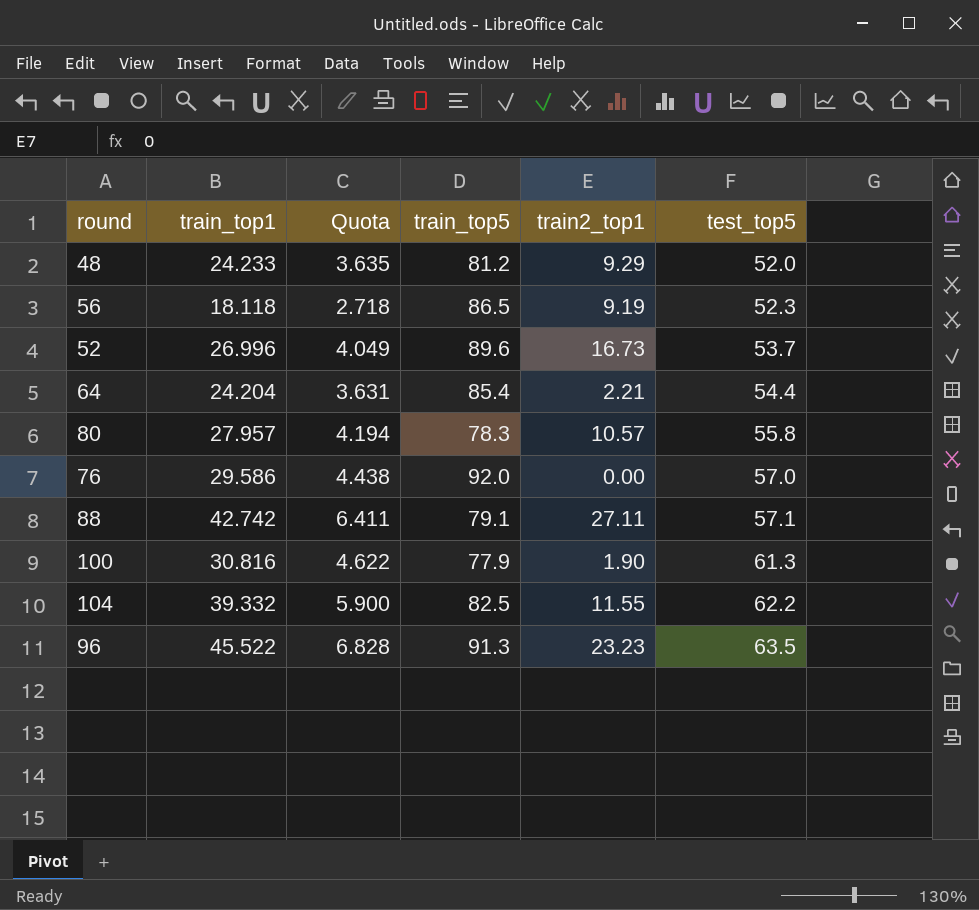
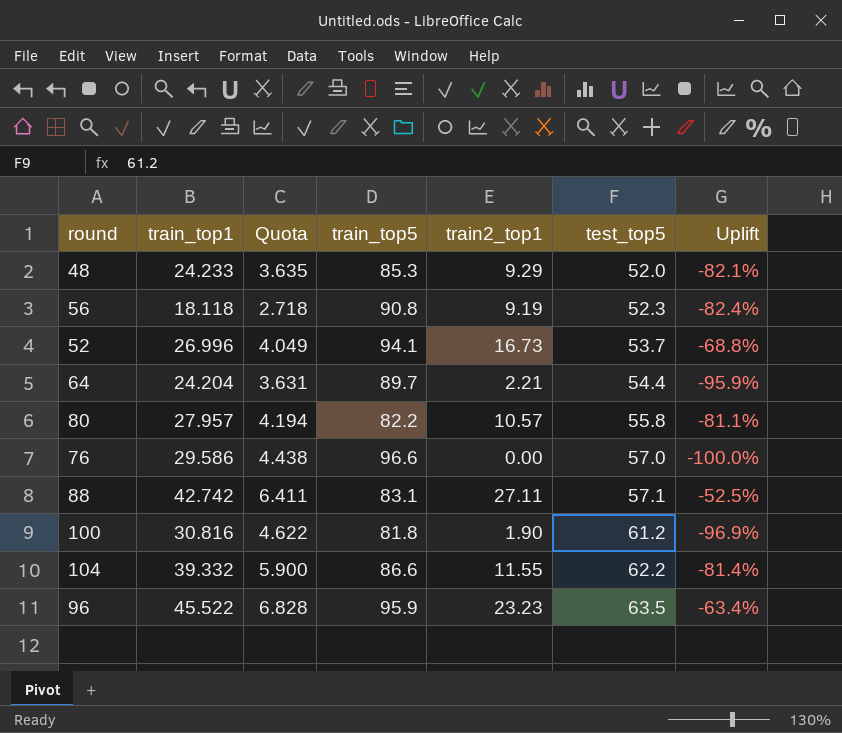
column Uplift | formula: none -> ([train2_top1] - [test_top5]) / [test_top5]
48 | train_top5: 81.2 -> 85.3
56 | train_top5: 86.5 -> 90.8
52 | train_top5: 89.6 -> 94.1
64 | train_top5: 85.4 -> 89.7
80 | train_top5: 78.3 -> 82.2
76 | train_top5: 92.0 -> 96.6
88 | train_top5: 79.1 -> 83.1
100 | train_top5: 77.9 -> 81.8
100 | test_top5: 61.3 -> 61.2
104 | train_top5: 82.5 -> 86.6
96 | train_top5: 91.3 -> 95.9

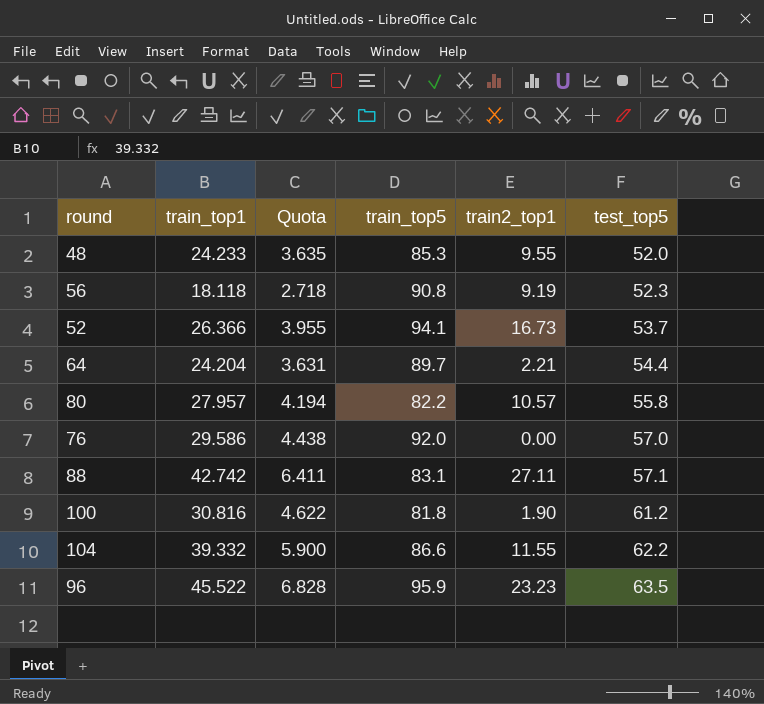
column Uplift | formula: ([train2_top1] - [test_top5]) / [test_top5] -> none
48 | train2_top1: 9.29 -> 9.55
52 | train_top1: 26.996 -> 26.366
52 | Quota: 4.049 -> 3.955
76 | train_top5: 96.6 -> 92.0

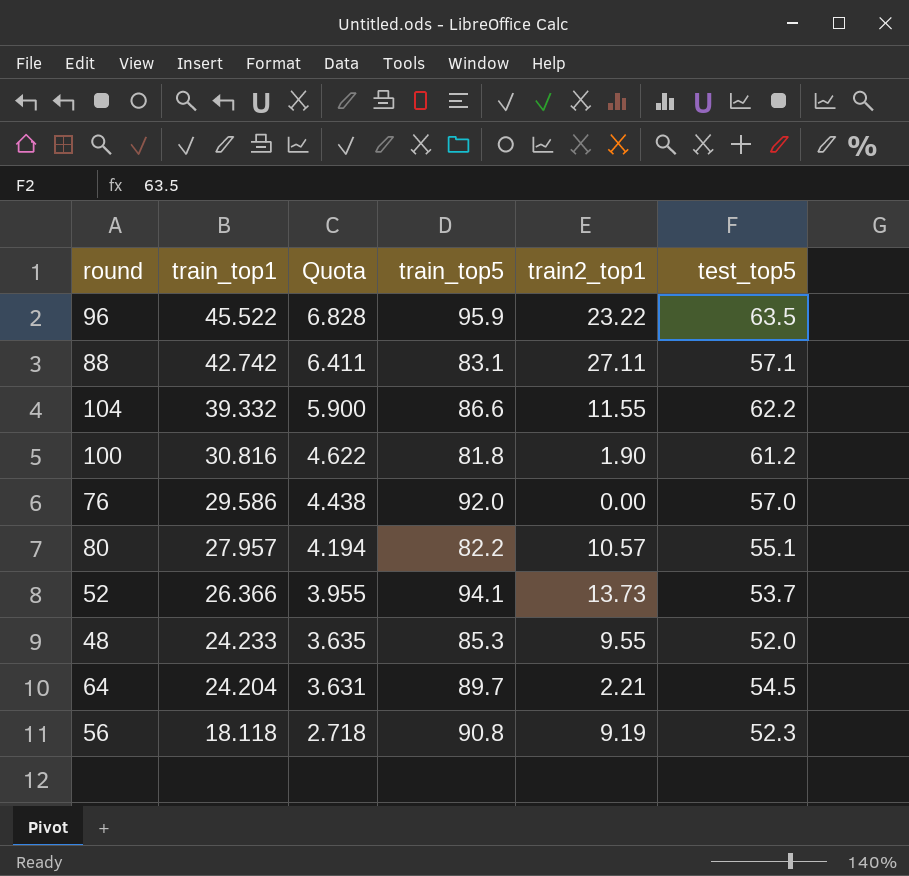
row order: test_top5 ascending -> train_top1 descending
96 | train2_top1: 23.23 -> 23.22
80 | test_top5: 55.8 -> 55.1
52 | train2_top1: 16.73 -> 13.73
64 | test_top5: 54.4 -> 54.5

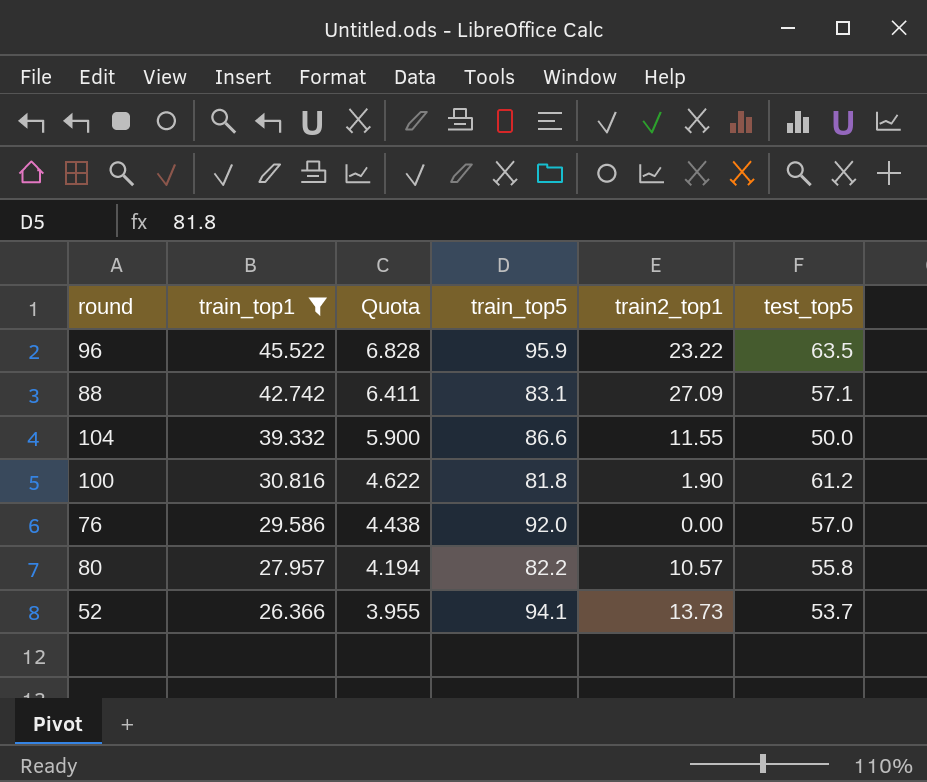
filter: none -> train_top1 >= 26.366
88 | train2_top1: 27.11 -> 27.09
104 | test_top5: 62.2 -> 50.0
80 | test_top5: 55.1 -> 55.8

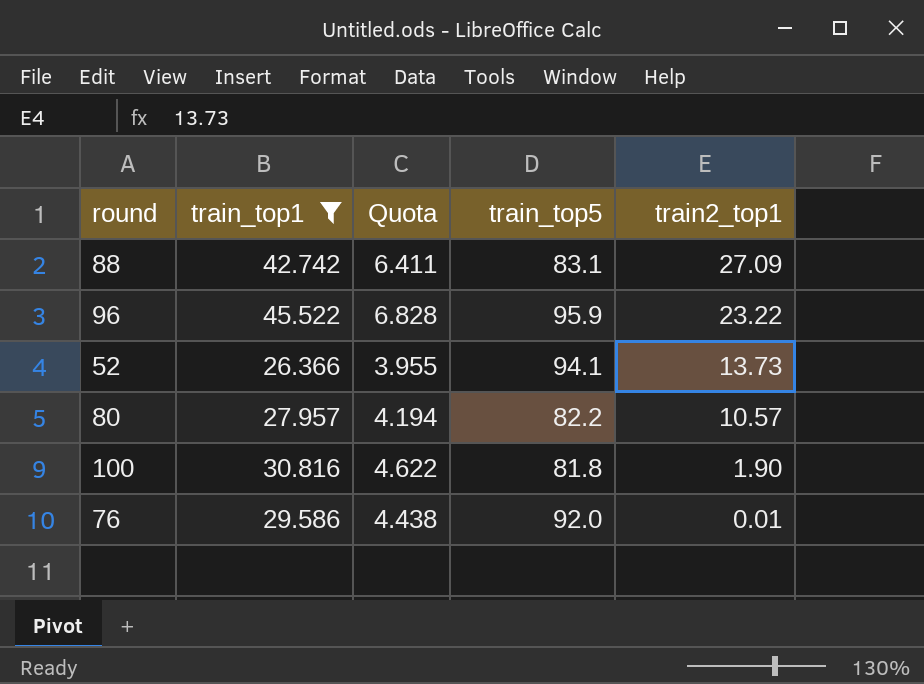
row order: train_top1 descending -> train2_top1 descending
column test_top5 | position: 6 -> none
row 104: 39.332 | 5.900 | 86.6 | 11.55 | 50.0 -> none
76 | train2_top1: 0.00 -> 0.01

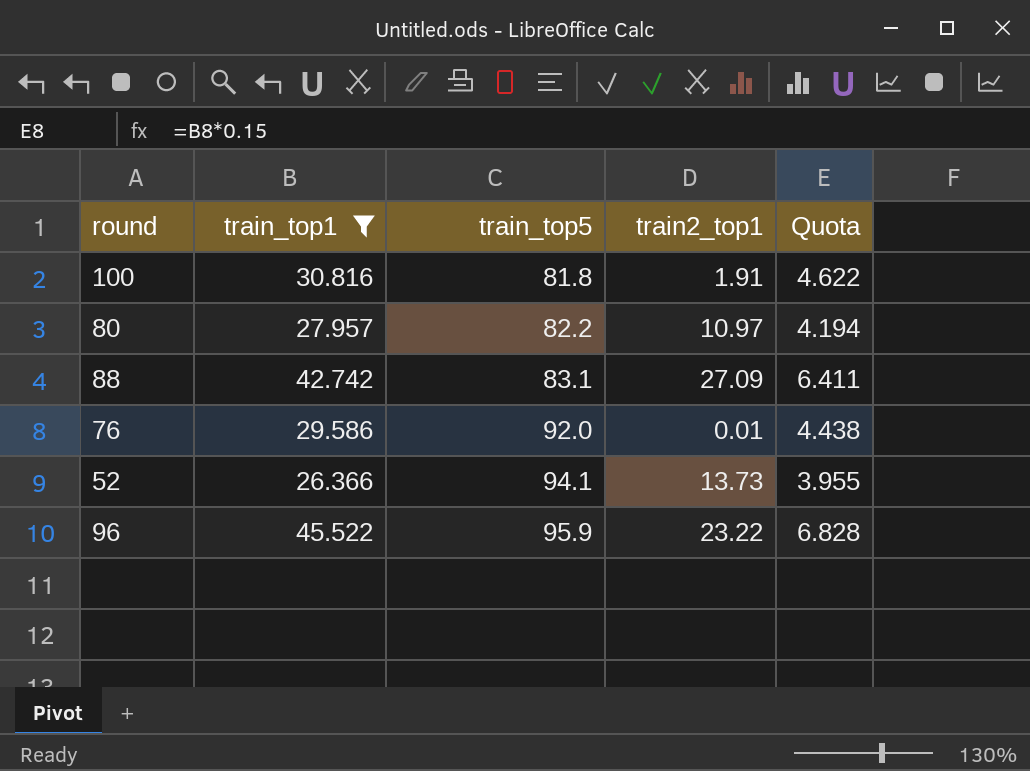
row order: train2_top1 descending -> train_top5 ascending
column Quota | position: 3 -> 5
100 | train2_top1: 1.90 -> 1.91
80 | train2_top1: 10.57 -> 10.97

